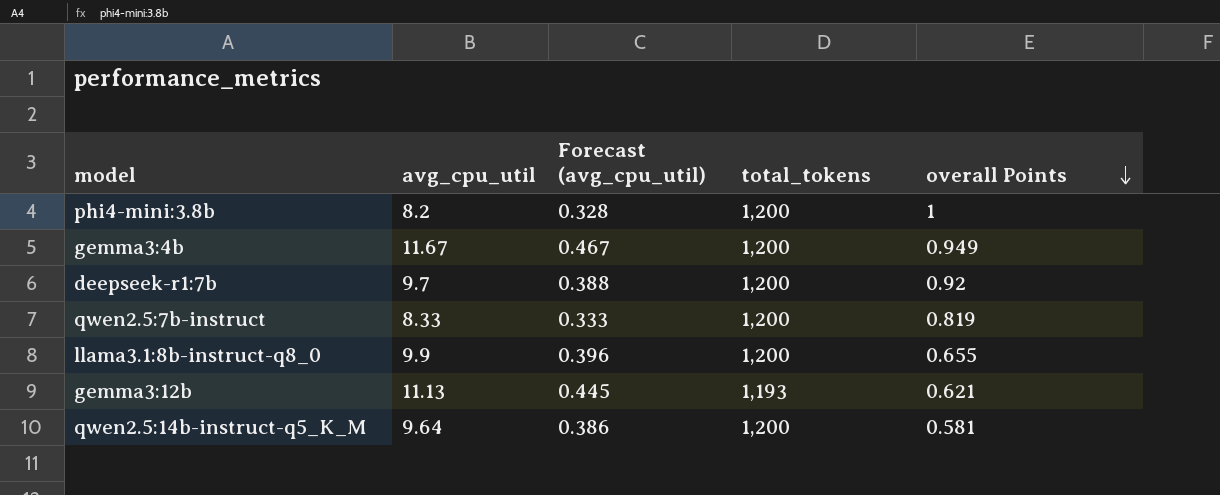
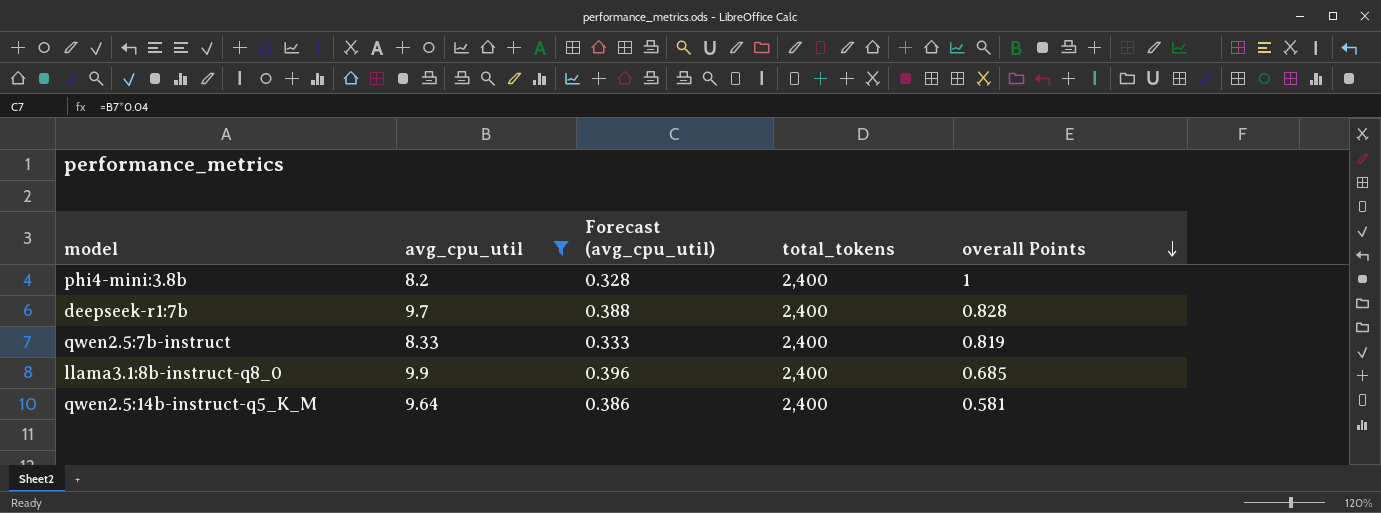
filter: none -> avg_cpu_util <= 9.9
phi4-mini:3.8b | total_tokens: 1,200 -> 2,400
deepseek-r1:7b | total_tokens: 1,200 -> 2,400
deepseek-r1:7b | overall Points: 0.92 -> 0.828
qwen2.5:7b-instruct | total_tokens: 1,200 -> 2,400
llama3.1:8b-instruct-q8_0 | total_tokens: 1,200 -> 2,400
llama3.1:8b-instruct-q8_0 | overall Points: 0.655 -> 0.685
qwen2.5:14b-instruct-q5_K_M | total_tokens: 1,200 -> 2,400

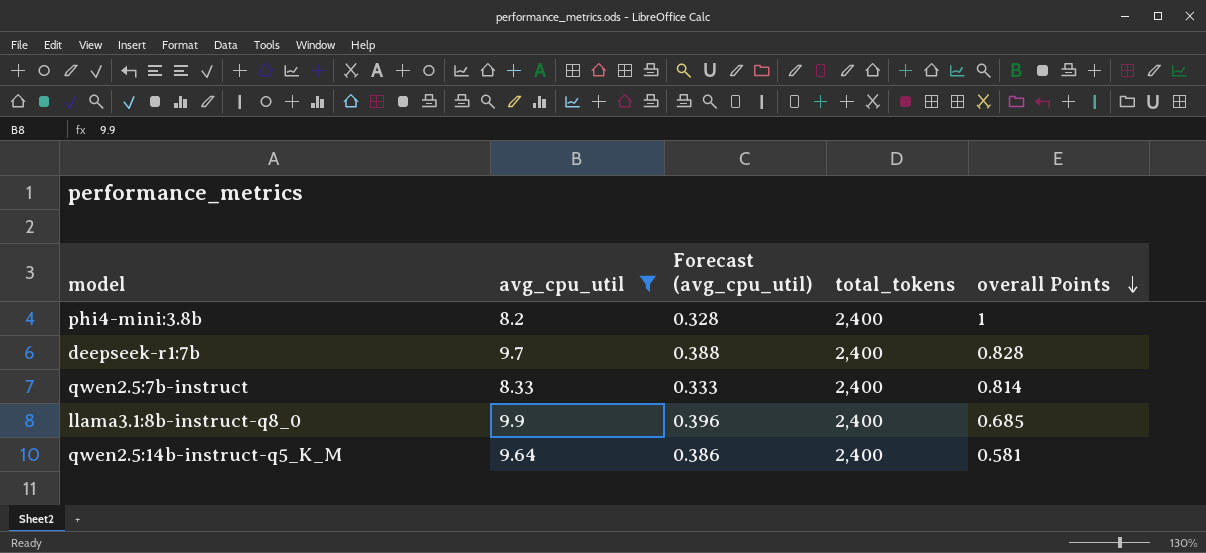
qwen2.5:7b-instruct | overall Points: 0.819 -> 0.814

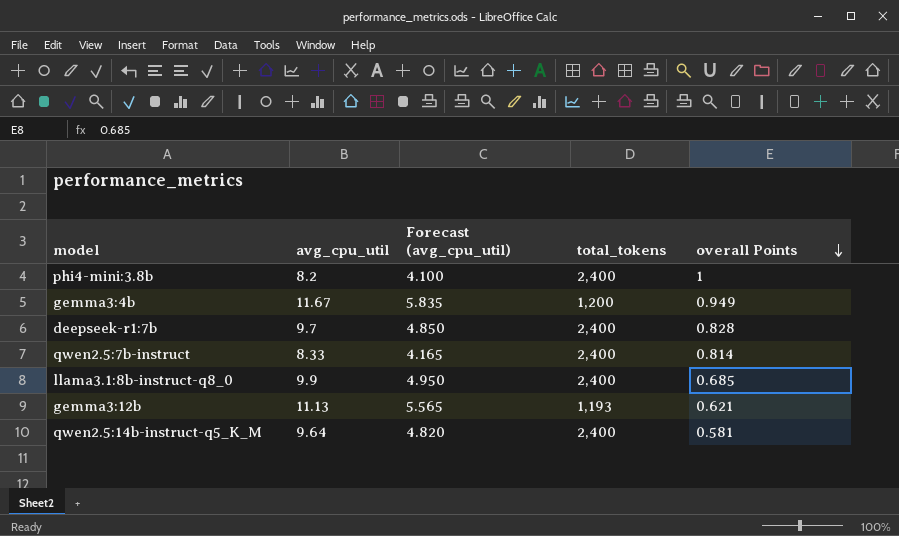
filter: avg_cpu_util <= 9.9 -> none
column Forecast (avg_cpu_util) | formula: [avg_cpu_util] * 0.04 -> [avg_cpu_util] * 0.5

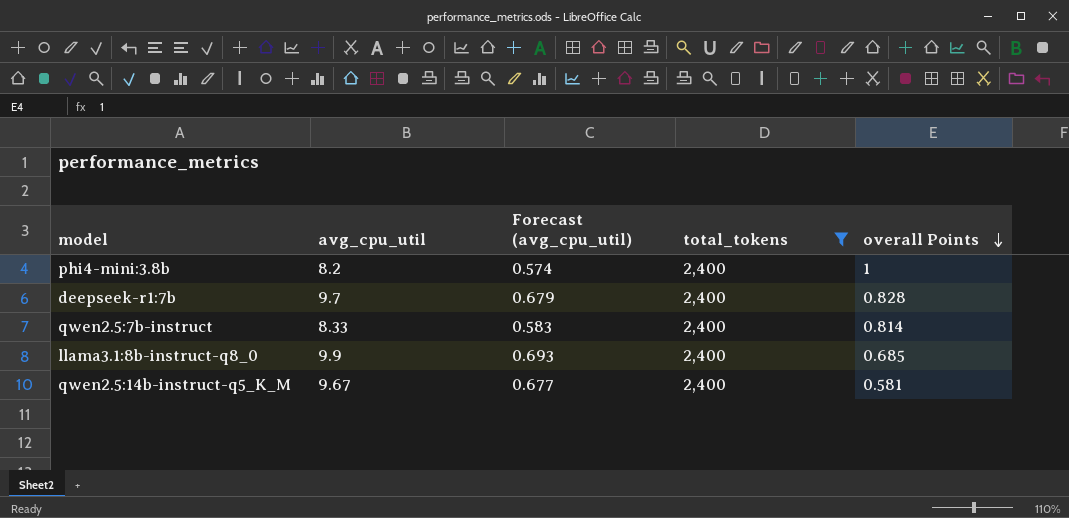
filter: none -> total_tokens = 2,400
column Forecast (avg_cpu_util) | formula: [avg_cpu_util] * 0.5 -> [avg_cpu_util] * 0.07
qwen2.5:14b-instruct-q5_K_M | avg_cpu_util: 9.64 -> 9.67

